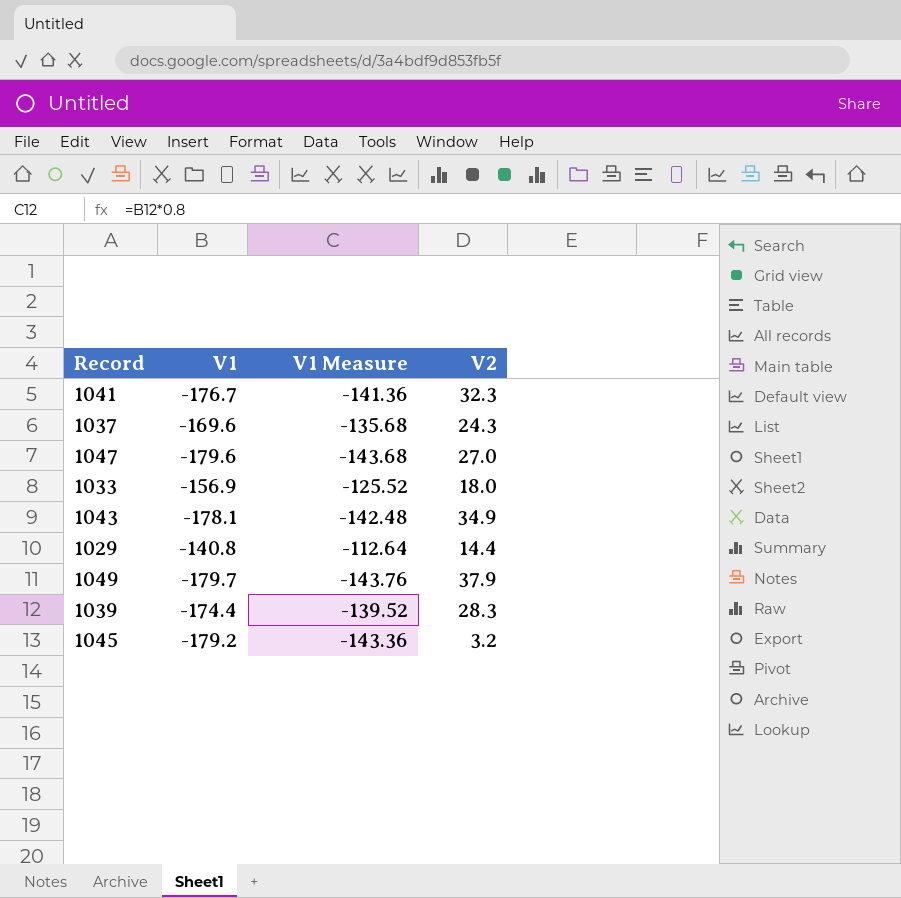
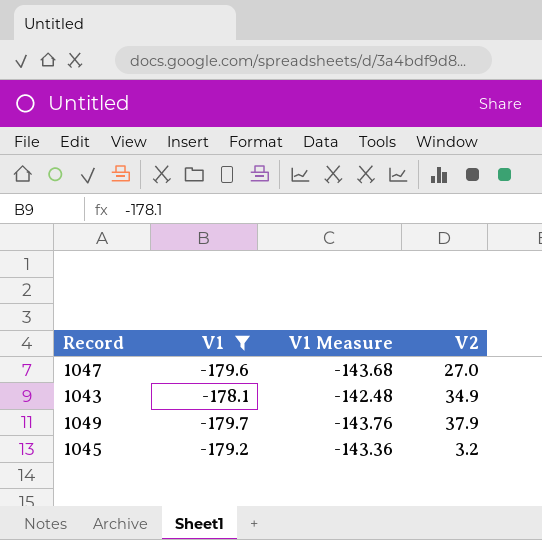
filter: none -> V1 <= -178.1

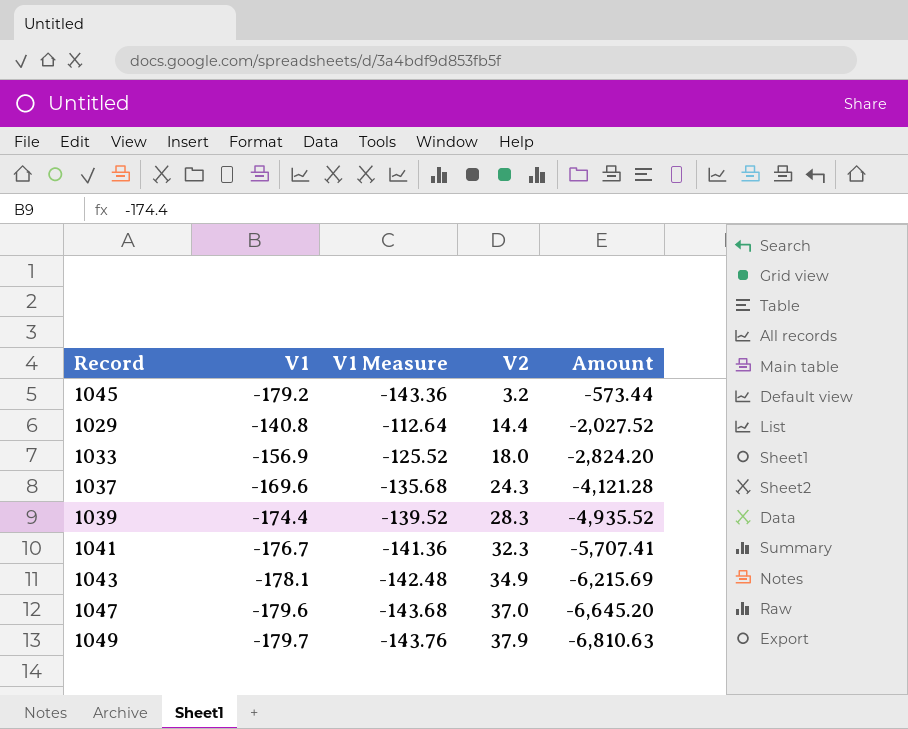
filter: V1 <= -178.1 -> none
row order: none -> V2 ascending
column Amount | formula: none -> [V1] * [V2]
1047 | V2: 27.0 -> 37.0

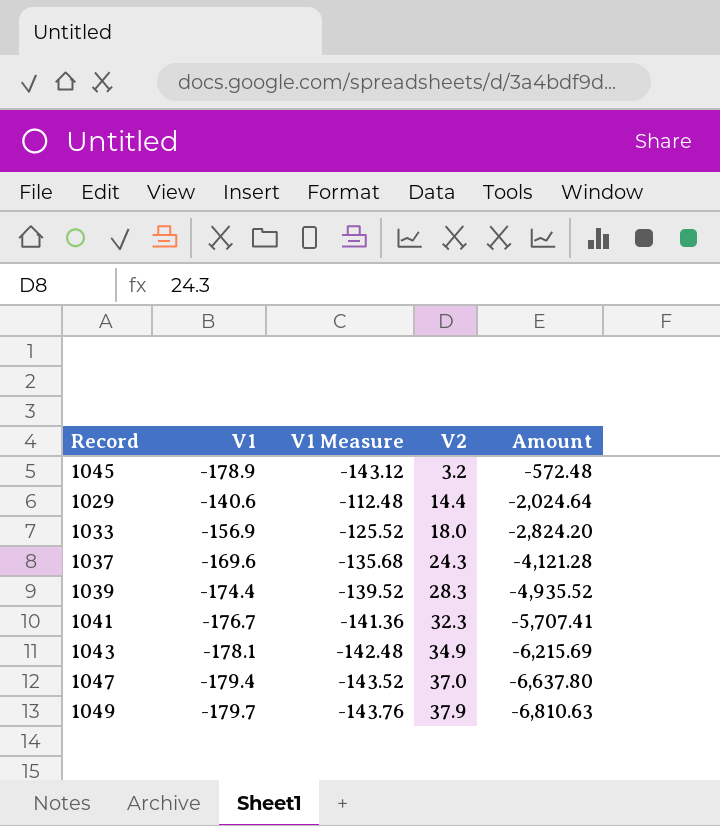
1045 | V1: -179.2 -> -178.9
1045 | V1 Measure: -143.36 -> -143.12
1045 | Amount: -573.44 -> -572.48
1029 | V1: -140.8 -> -140.6
1029 | V1 Measure: -112.64 -> -112.48
1029 | Amount: -2,027.52 -> -2,024.64
1047 | V1: -179.6 -> -179.4
1047 | V1 Measure: -143.68 -> -143.52
1047 | Amount: -6,645.20 -> -6,637.80

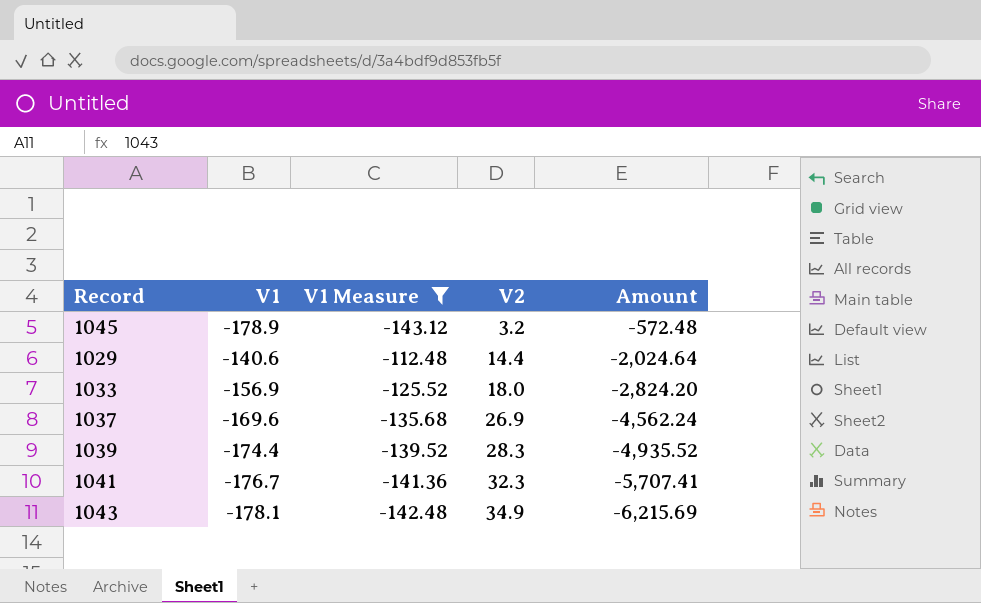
filter: none -> V1 Measure >= -143.12
1037 | V2: 24.3 -> 26.9
1037 | Amount: -4,121.28 -> -4,562.24

